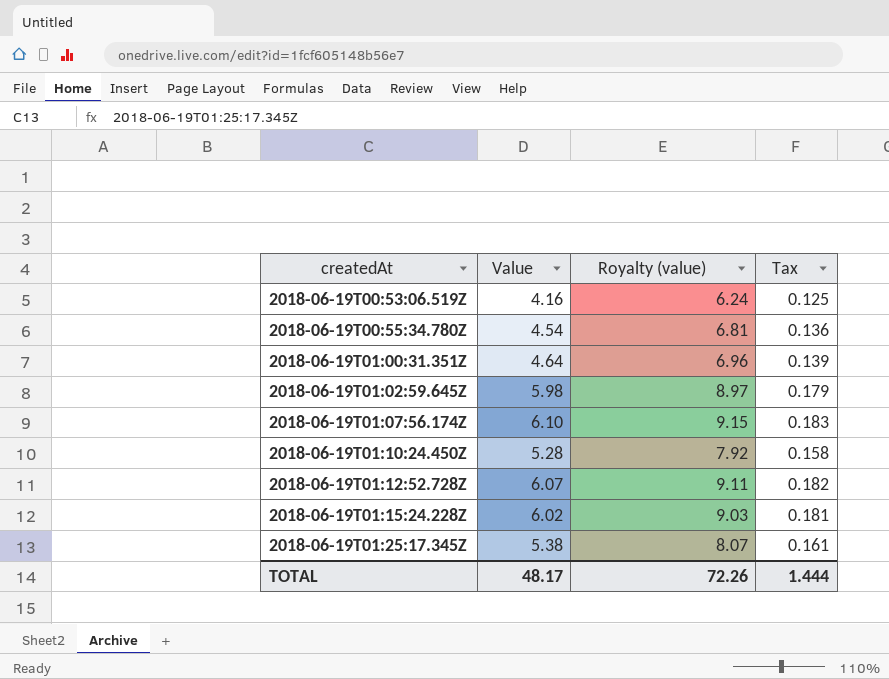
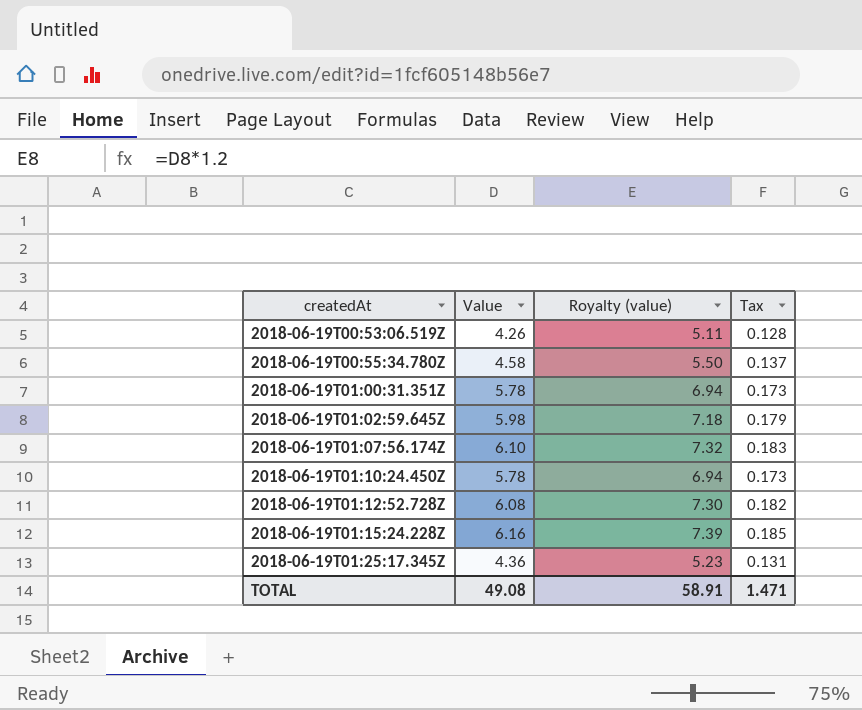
column Royalty (value) | formula: [Value] * 1.5 -> [Value] * 1.2
2018-06-19T00:53:06.519Z | Value: 4.16 -> 4.26
2018-06-19T00:53:06.519Z | Tax: 0.125 -> 0.128
2018-06-19T00:55:34.780Z | Value: 4.54 -> 4.58
2018-06-19T00:55:34.780Z | Tax: 0.136 -> 0.137
2018-06-19T01:00:31.351Z | Value: 4.64 -> 5.78
2018-06-19T01:00:31.351Z | Tax: 0.139 -> 0.173
2018-06-19T01:10:24.450Z | Value: 5.28 -> 5.78
2018-06-19T01:10:24.450Z | Tax: 0.158 -> 0.173
2018-06-19T01:12:52.728Z | Value: 6.07 -> 6.08
2018-06-19T01:15:24.228Z | Value: 6.02 -> 6.16
2018-06-19T01:15:24.228Z | Tax: 0.181 -> 0.185
2018-06-19T01:25:17.345Z | Value: 5.38 -> 4.36
2018-06-19T01:25:17.345Z | Tax: 0.161 -> 0.131
TOTAL | Value: 48.17 -> 49.08
TOTAL | Royalty (value): 72.26 -> 58.91
TOTAL | Tax: 1.444 -> 1.471

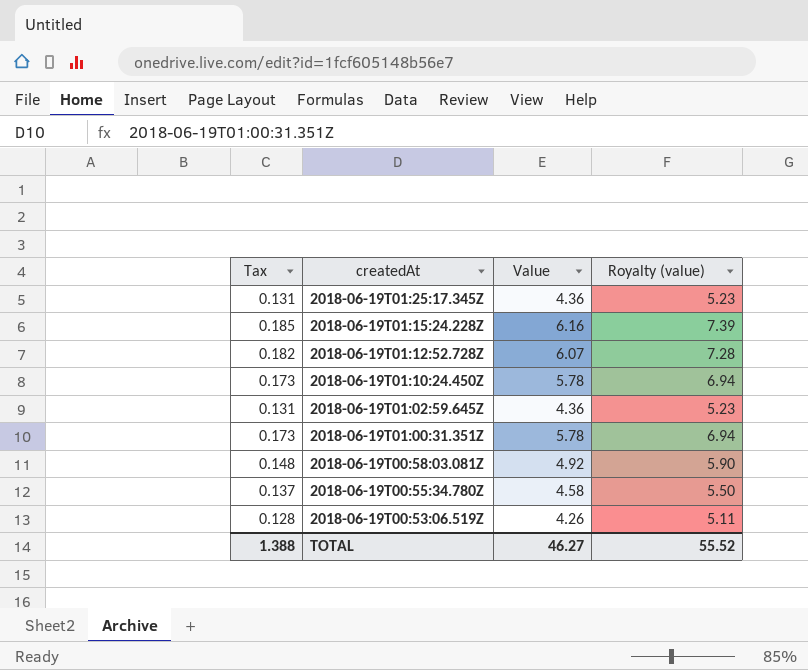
row order: createdAt ascending -> createdAt descending
column Tax | position: 4 -> 1
row 2018-06-19T01:07:56.174Z: 6.10 | 7.32 | 0.183 -> none
2018-06-19T01:12:52.728Z | Value: 6.08 -> 6.07
2018-06-19T01:12:52.728Z | Royalty (value): 7.30 -> 7.28
2018-06-19T01:02:59.645Z | Tax: 0.179 -> 0.131
2018-06-19T01:02:59.645Z | Value: 5.98 -> 4.36
2018-06-19T01:02:59.645Z | Royalty (value): 7.18 -> 5.23
row 2018-06-19T00:58:03.081Z: none -> 0.148 | 4.92 | 5.90
TOTAL | Tax: 1.471 -> 1.388
TOTAL | Value: 49.08 -> 46.27
TOTAL | Royalty (value): 58.91 -> 55.52

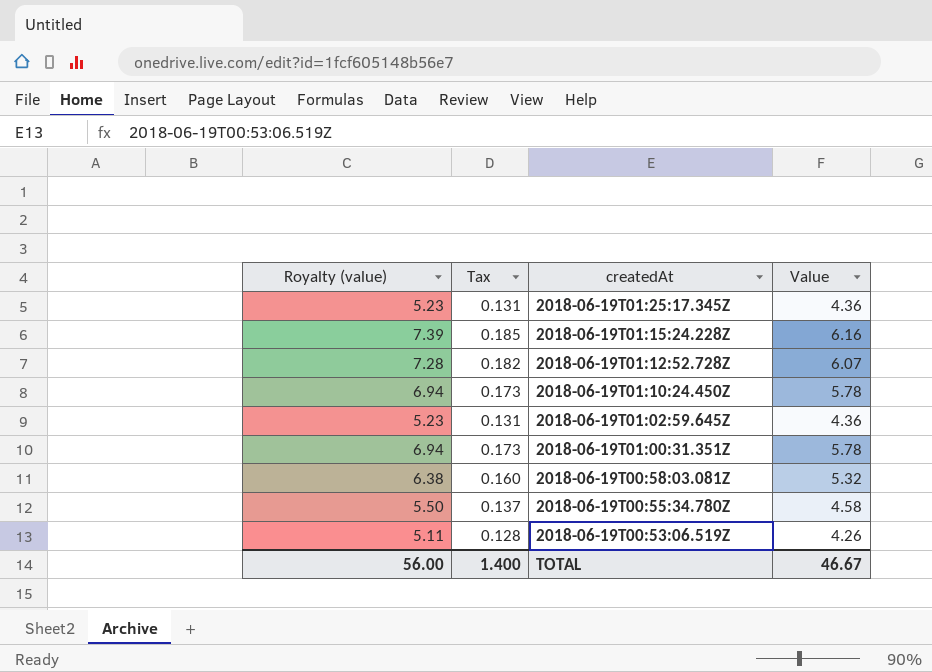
column Royalty (value) | position: 4 -> 1
2018-06-19T00:58:03.081Z | Royalty (value): 5.90 -> 6.38
2018-06-19T00:58:03.081Z | Tax: 0.148 -> 0.160
2018-06-19T00:58:03.081Z | Value: 4.92 -> 5.32
TOTAL | Royalty (value): 55.52 -> 56.00
TOTAL | Tax: 1.388 -> 1.400
TOTAL | Value: 46.27 -> 46.67

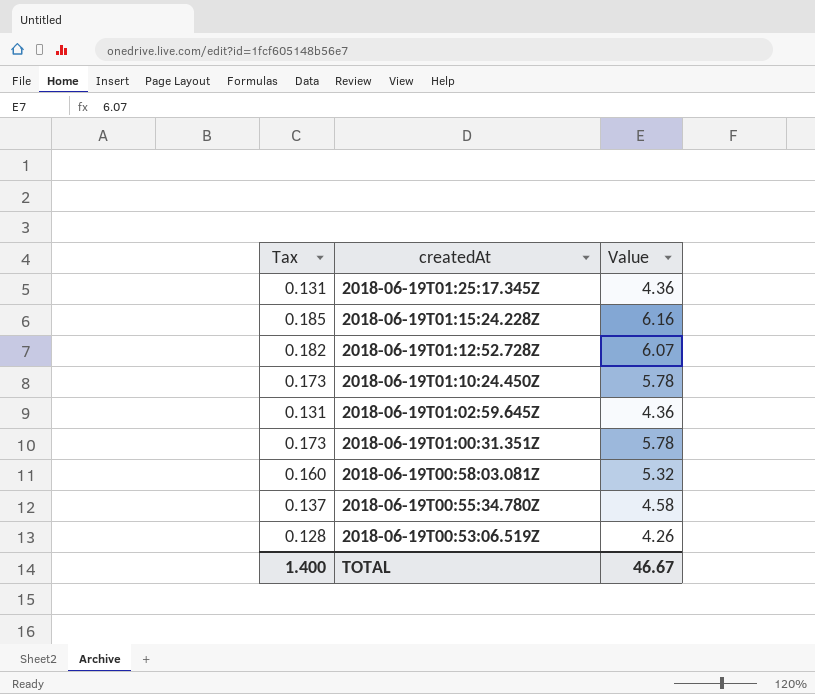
column Royalty (value) | formula: [Value] * 1.2 -> none

